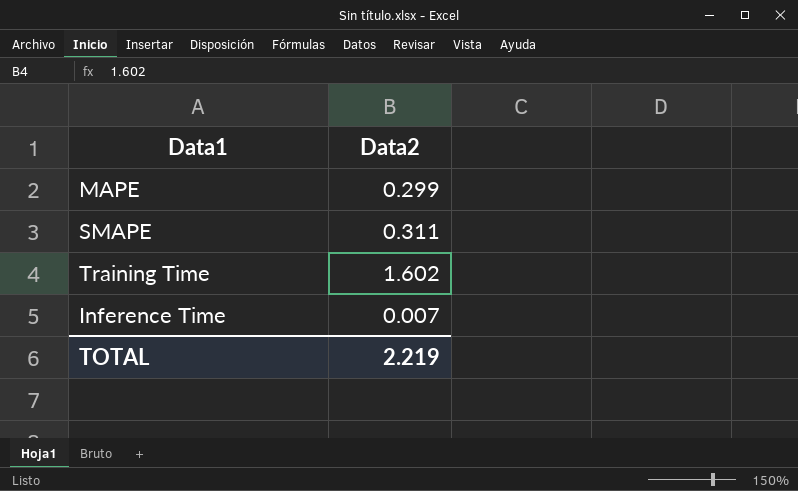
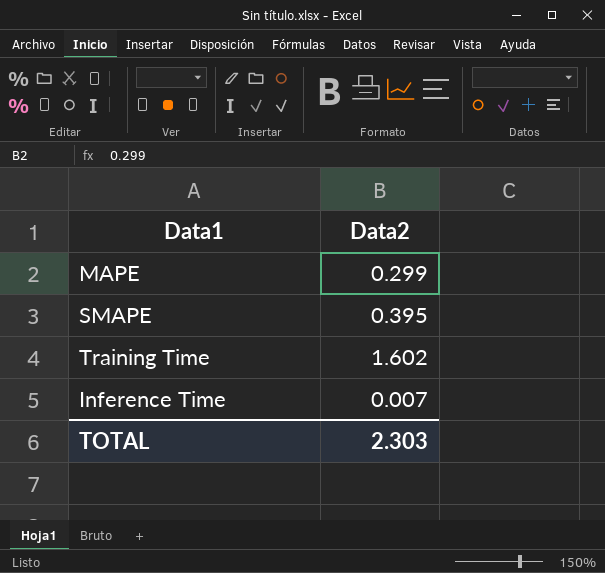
SMAPE | Data2: 0.311 -> 0.395
TOTAL | Data2: 2.219 -> 2.303

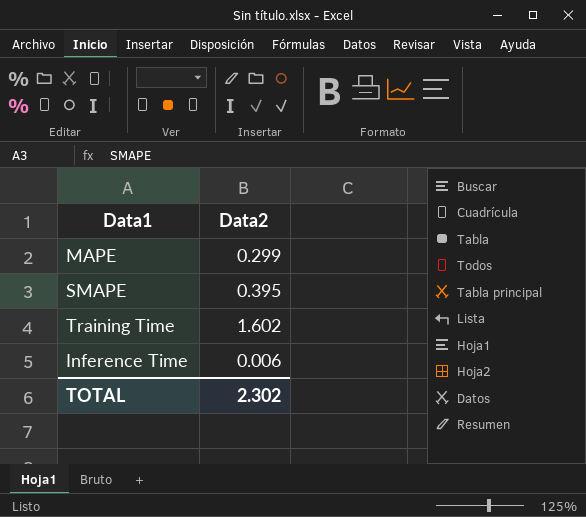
Inference Time | Data2: 0.007 -> 0.006
TOTAL | Data2: 2.303 -> 2.302

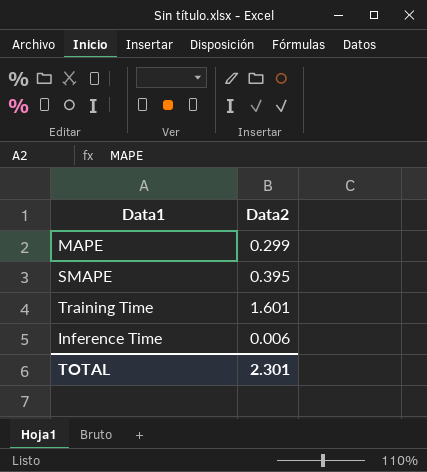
Training Time | Data2: 1.602 -> 1.601
TOTAL | Data2: 2.302 -> 2.301

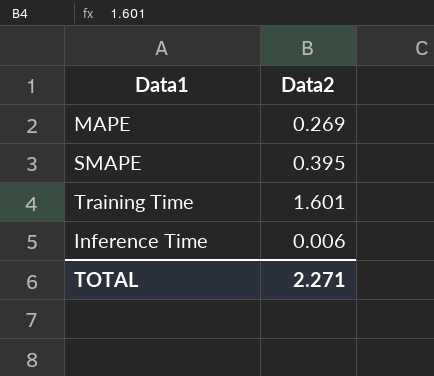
MAPE | Data2: 0.299 -> 0.269
TOTAL | Data2: 2.301 -> 2.271

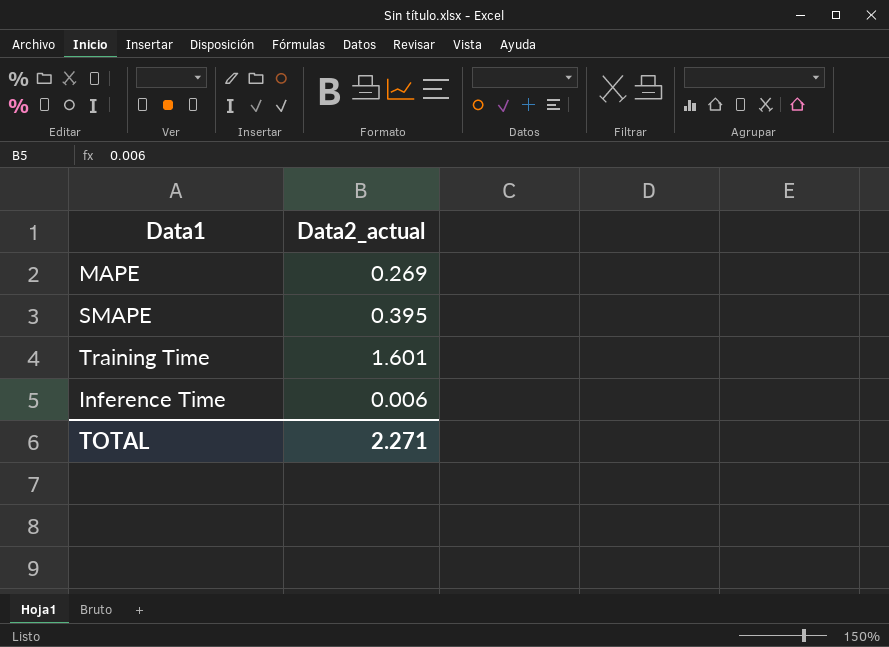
column name: Data2 -> Data2_actual

